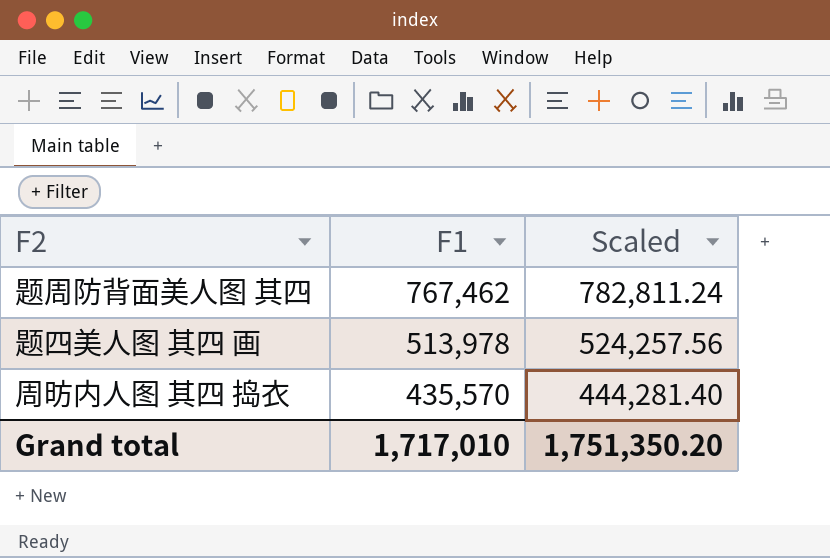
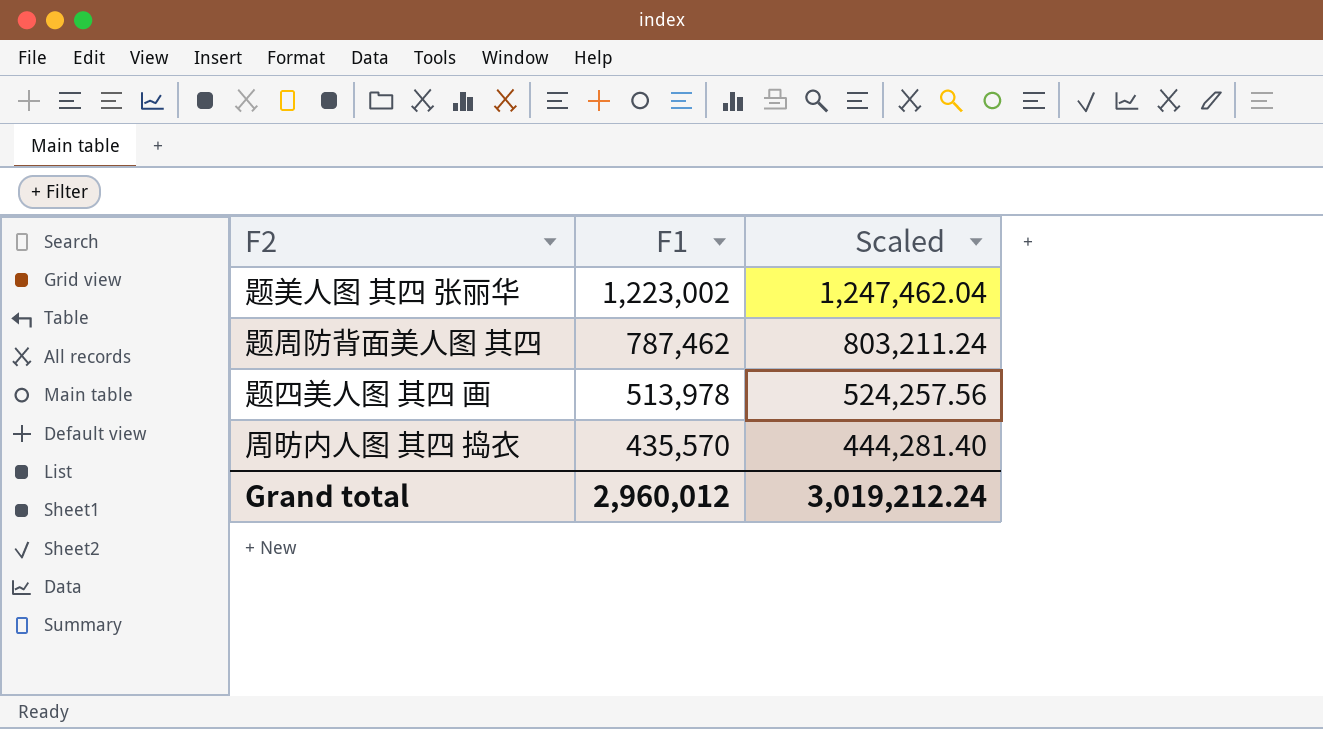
row 题美人图 其四 张丽华: none -> 1,223,002 | 1,247,462.04
题周防背面美人图 其四 | F1: 767,462 -> 787,462
题周防背面美人图 其四 | Scaled: 782,811.24 -> 803,211.24
Grand total | F1: 1,717,010 -> 2,960,012
Grand total | Scaled: 1,751,350.20 -> 3,019,212.24

